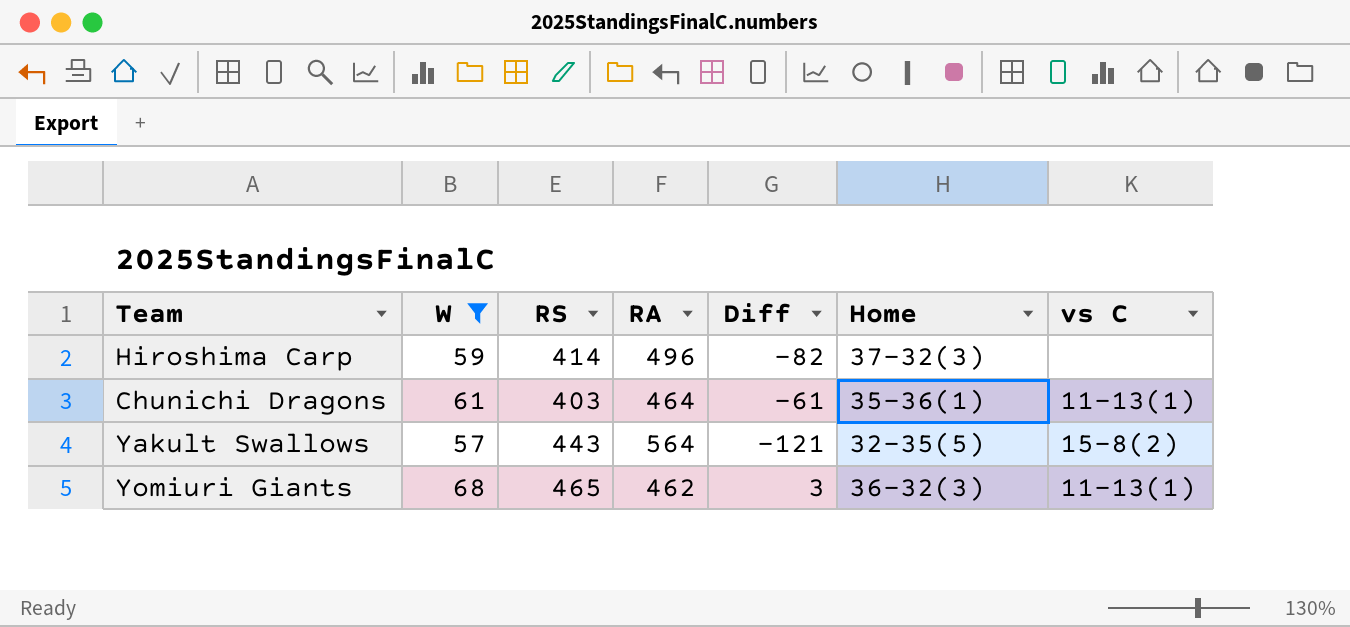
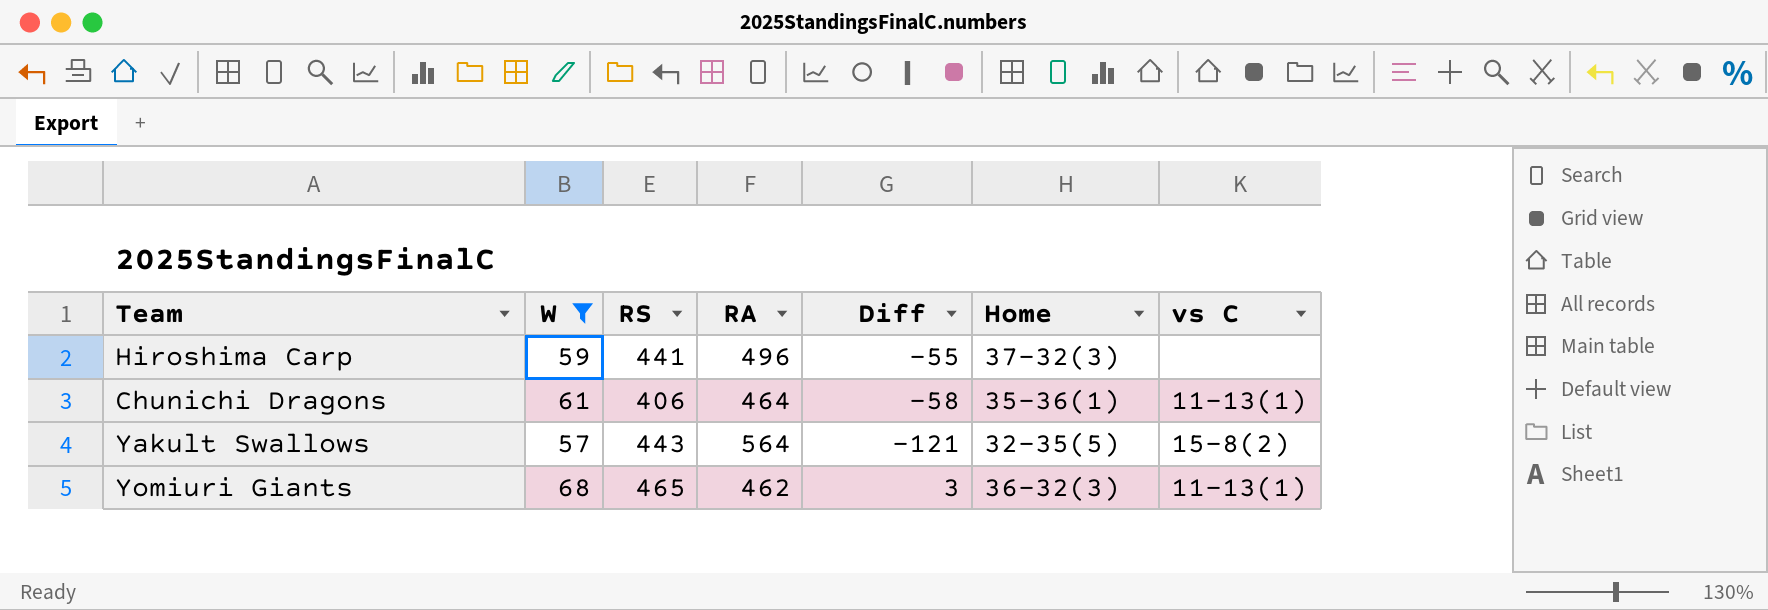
Hiroshima Carp | RS: 414 -> 441
Hiroshima Carp | Diff: -82 -> -55
Chunichi Dragons | RS: 403 -> 406
Chunichi Dragons | Diff: -61 -> -58

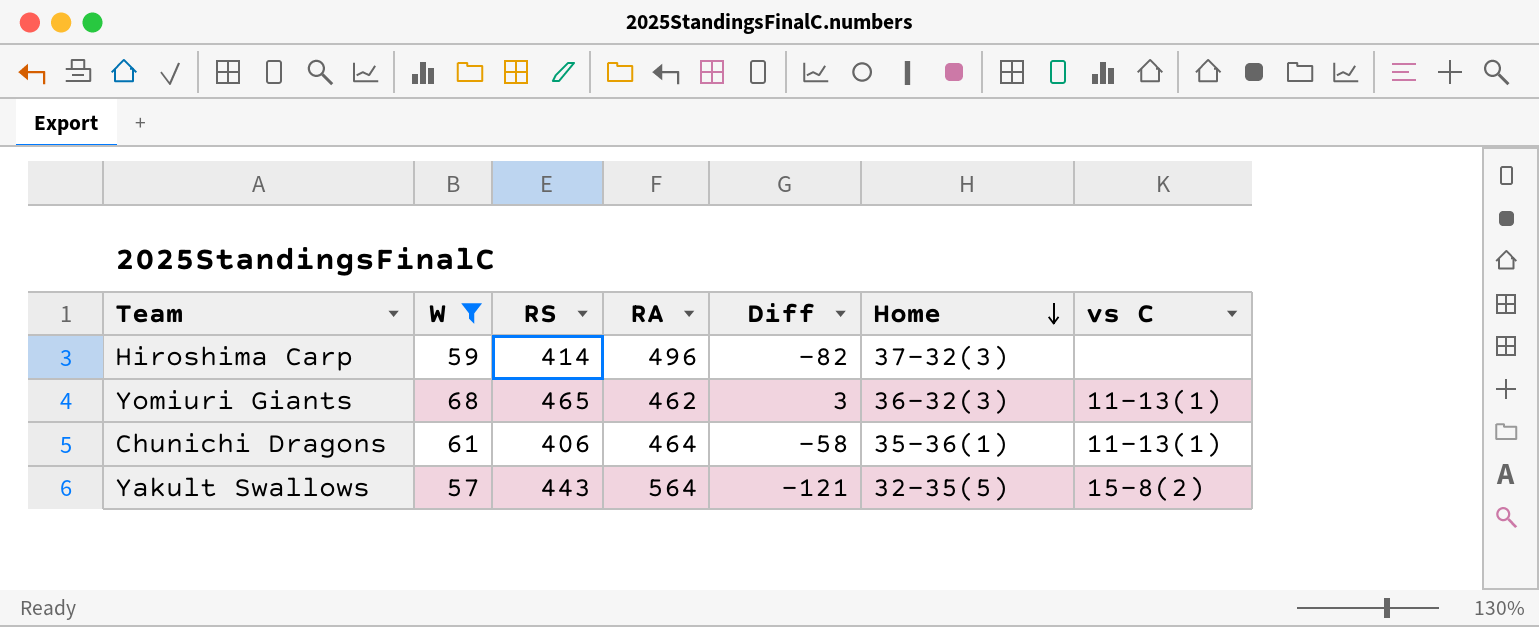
row order: none -> Home descending
Hiroshima Carp | RS: 441 -> 414
Hiroshima Carp | Diff: -55 -> -82

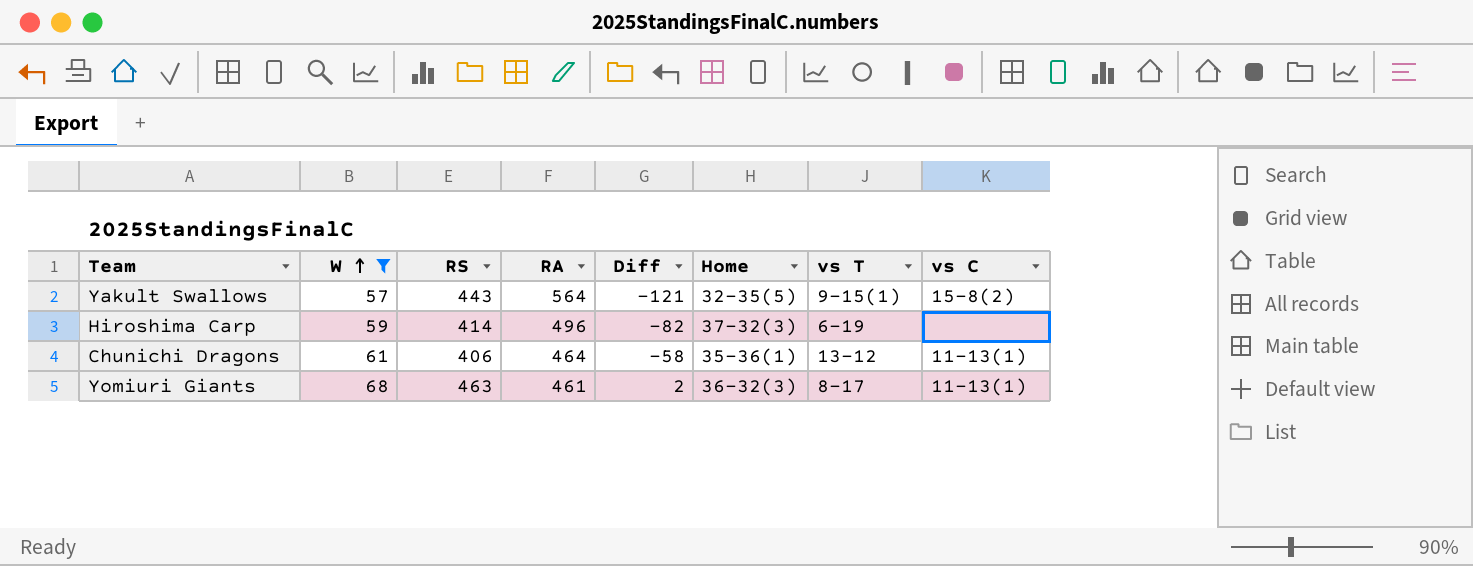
row order: Home descending -> W ascending
column vs T | position: none -> 7
Yomiuri Giants | RS: 465 -> 463
Yomiuri Giants | RA: 462 -> 461
Yomiuri Giants | Diff: 3 -> 2

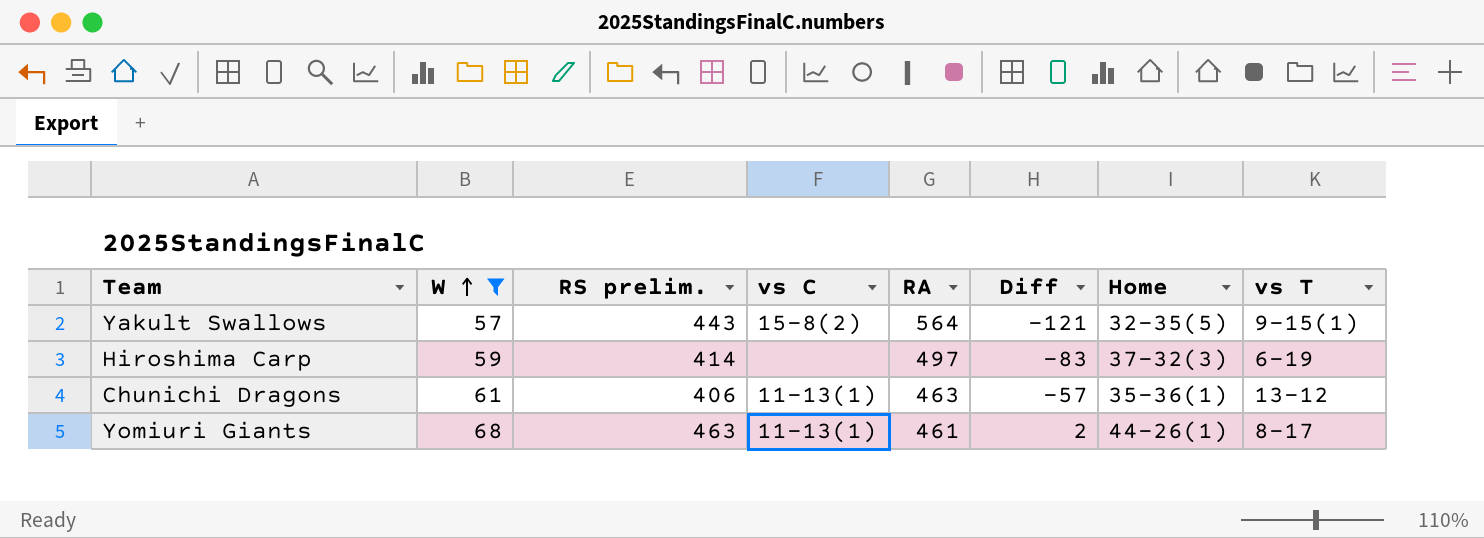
column name: RS -> RS prelim.
column vs C | position: 8 -> 4
Hiroshima Carp | RA: 496 -> 497
Hiroshima Carp | Diff: -82 -> -83
Chunichi Dragons | RA: 464 -> 463
Chunichi Dragons | Diff: -58 -> -57
Yomiuri Giants | Home: 36-32(3) -> 44-26(1)

